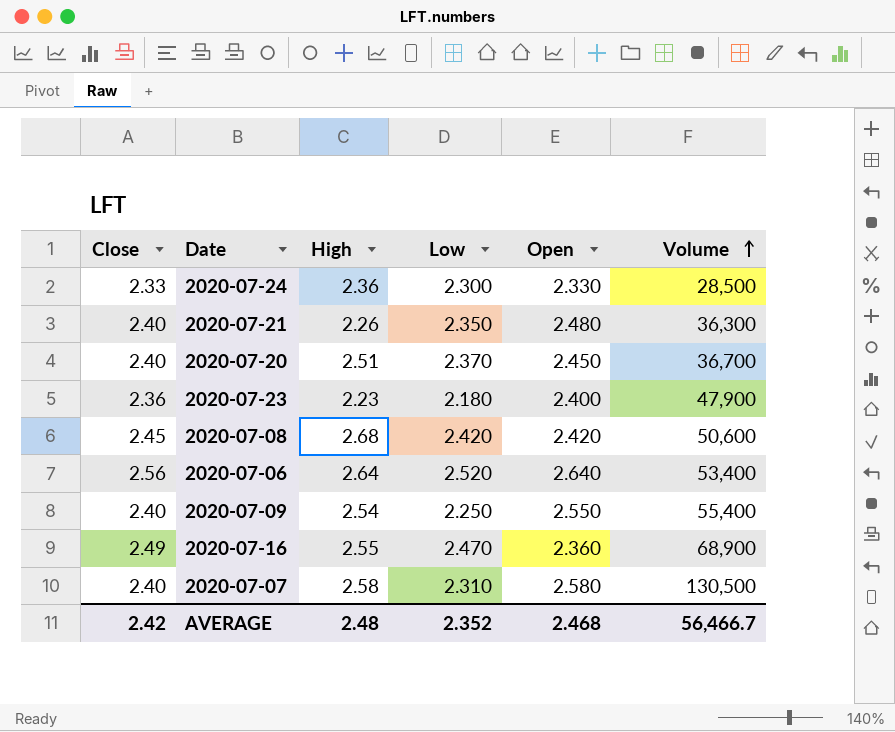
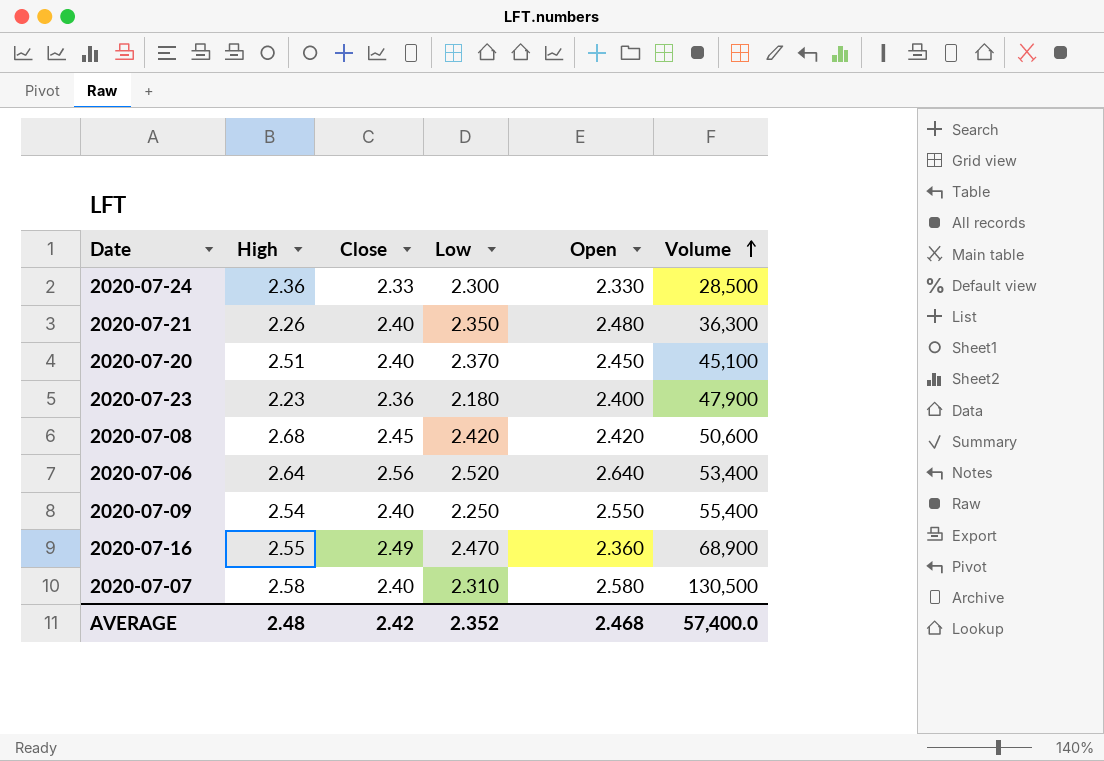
column Close | position: 1 -> 3
2020-07-20 | Volume: 36,700 -> 45,100
AVERAGE | Volume: 56,466.7 -> 57,400.0

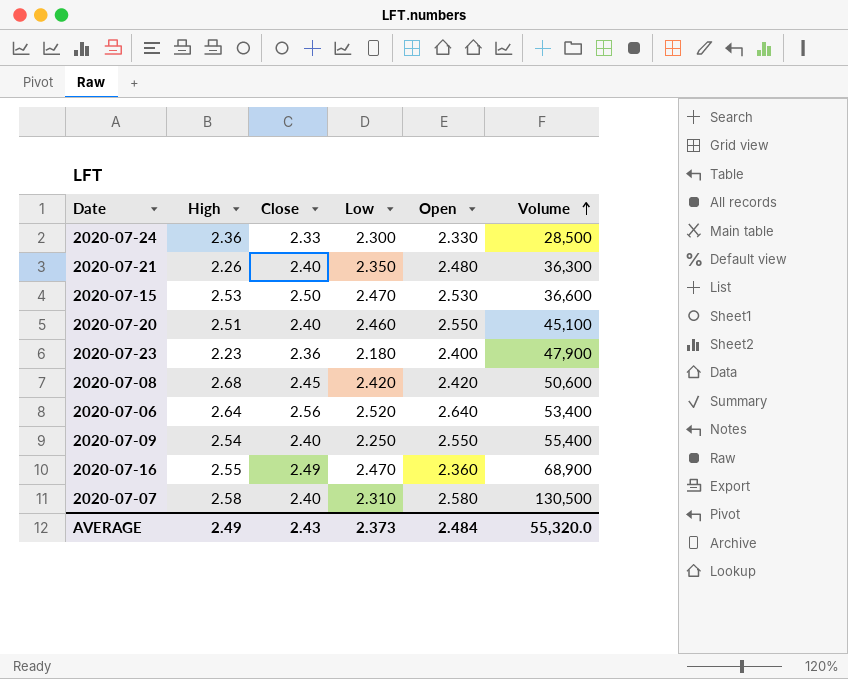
row 2020-07-15: none -> 2.53 | 2.50 | 2.470 | 2.530 | 36,600
2020-07-20 | Low: 2.370 -> 2.460
2020-07-20 | Open: 2.450 -> 2.550
AVERAGE | High: 2.48 -> 2.49
AVERAGE | Close: 2.42 -> 2.43
AVERAGE | Low: 2.352 -> 2.373
AVERAGE | Open: 2.468 -> 2.484
AVERAGE | Volume: 57,400.0 -> 55,320.0

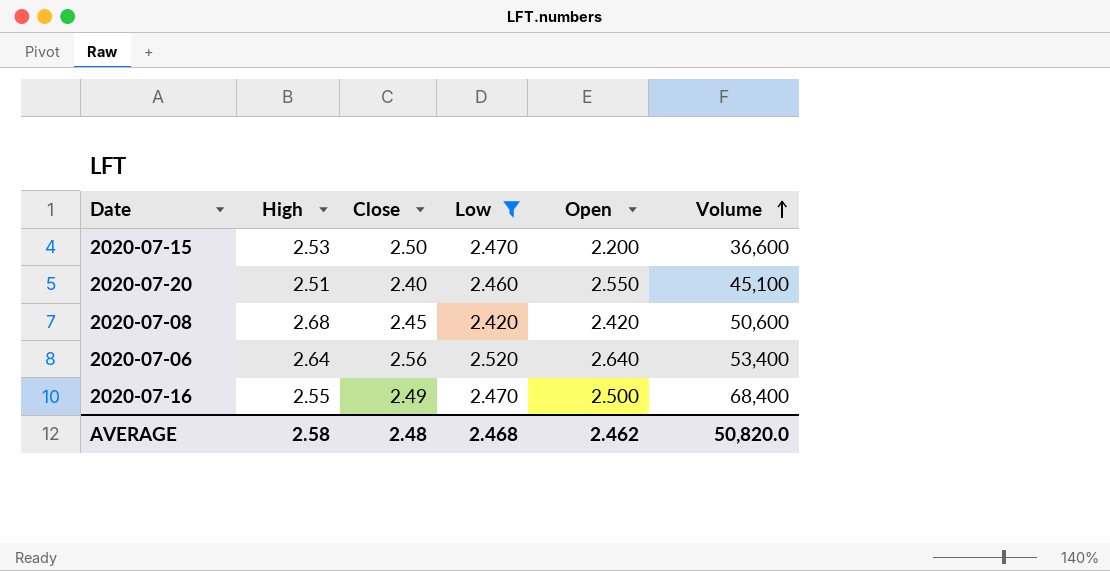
filter: none -> Low >= 2.420
2020-07-15 | Open: 2.530 -> 2.200
2020-07-16 | Open: 2.360 -> 2.500
2020-07-16 | Volume: 68,900 -> 68,400
AVERAGE | High: 2.49 -> 2.58
AVERAGE | Close: 2.43 -> 2.48
AVERAGE | Low: 2.373 -> 2.468
AVERAGE | Open: 2.484 -> 2.462
AVERAGE | Volume: 55,320.0 -> 50,820.0

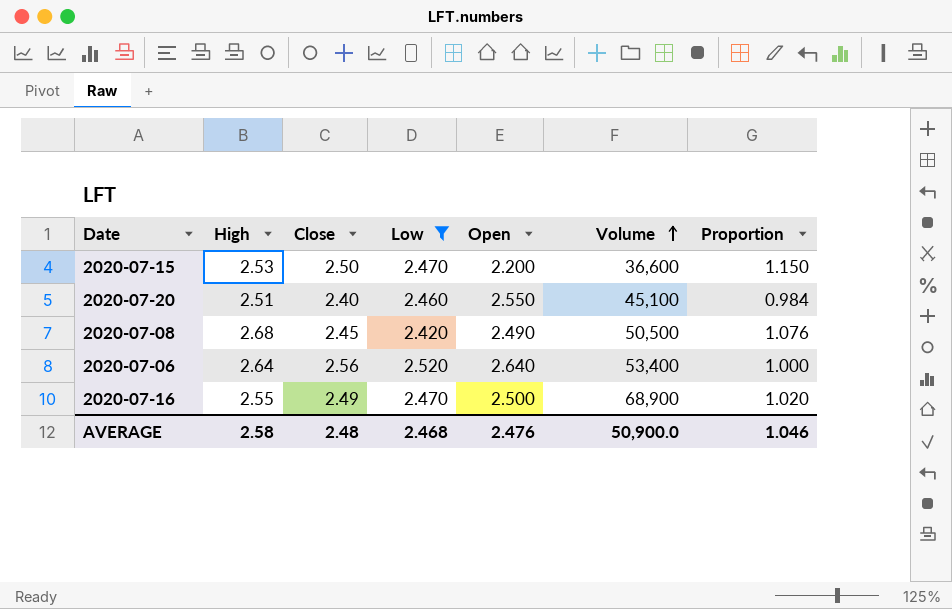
column Proportion | formula: none -> [High] / [Open]
2020-07-08 | Open: 2.420 -> 2.490
2020-07-08 | Volume: 50,600 -> 50,500
2020-07-16 | Volume: 68,400 -> 68,900
AVERAGE | Open: 2.462 -> 2.476
AVERAGE | Volume: 50,820.0 -> 50,900.0

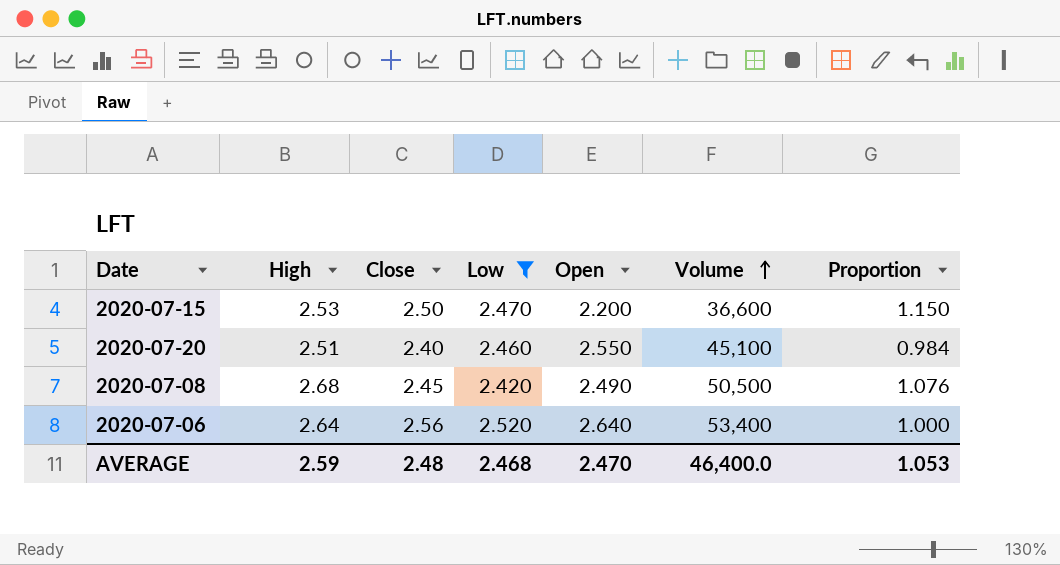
row 2020-07-16: 2.55 | 2.49 | 2.470 | 2.500 | 68,900 | 1.020 -> none
AVERAGE | High: 2.58 -> 2.59
AVERAGE | Open: 2.476 -> 2.470
AVERAGE | Volume: 50,900.0 -> 46,400.0
AVERAGE | Proportion: 1.046 -> 1.053

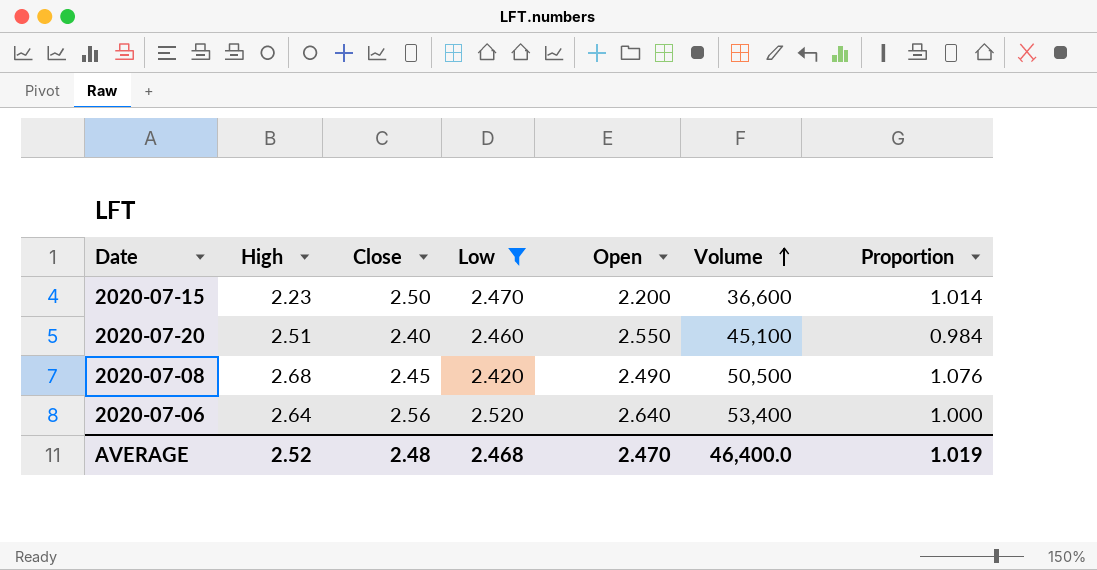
2020-07-15 | High: 2.53 -> 2.23
2020-07-15 | Proportion: 1.150 -> 1.014
AVERAGE | High: 2.59 -> 2.52
AVERAGE | Proportion: 1.053 -> 1.019

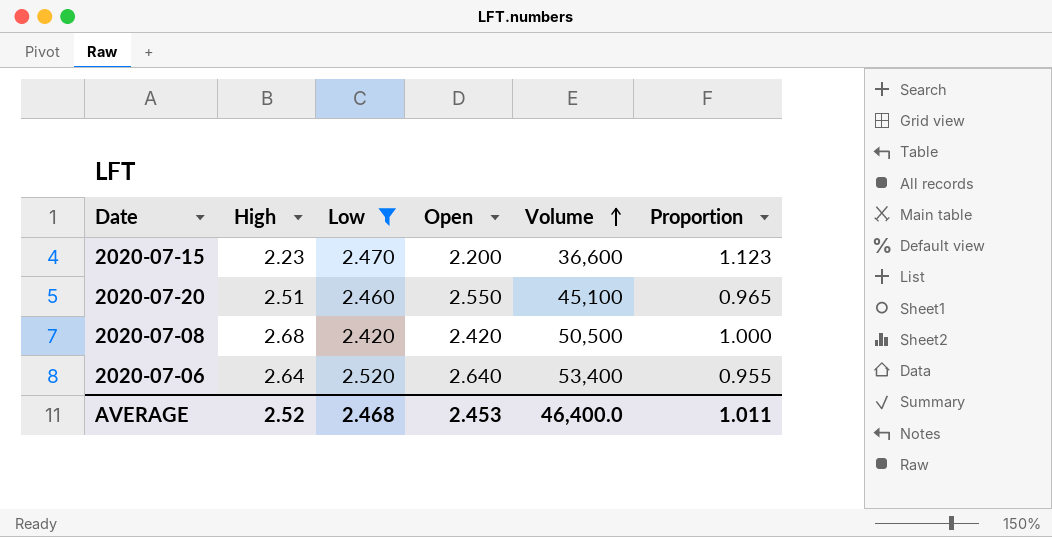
column Close | position: 3 -> none
column Proportion | formula: [High] / [Open] -> [Low] / [Open]
2020-07-08 | Open: 2.490 -> 2.420
AVERAGE | Open: 2.470 -> 2.453
AVERAGE | Proportion: 1.019 -> 1.011

